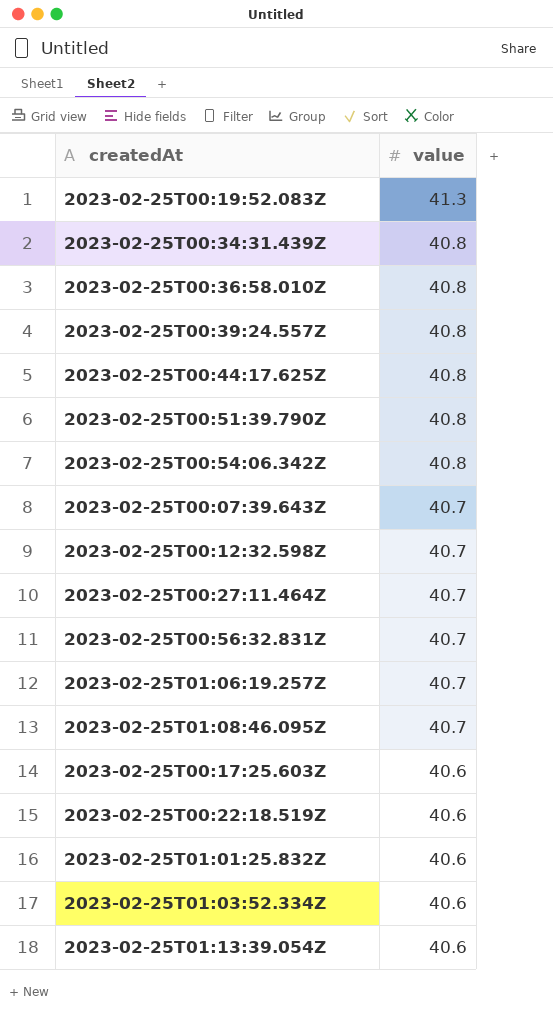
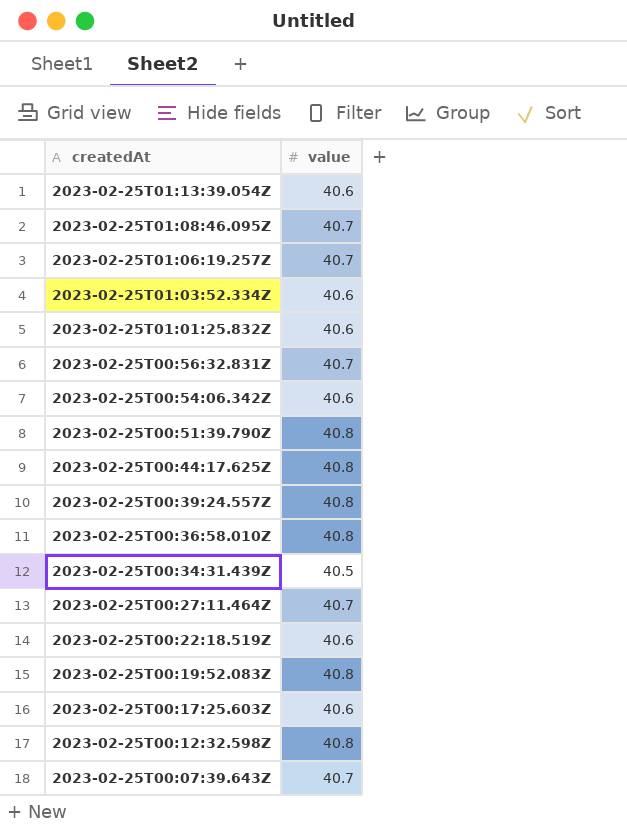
row order: value descending -> createdAt descending
2023-02-25T00:54:06.342Z | value: 40.8 -> 40.6
2023-02-25T00:34:31.439Z | value: 40.8 -> 40.5
2023-02-25T00:19:52.083Z | value: 41.3 -> 40.8
2023-02-25T00:12:32.598Z | value: 40.7 -> 40.8

